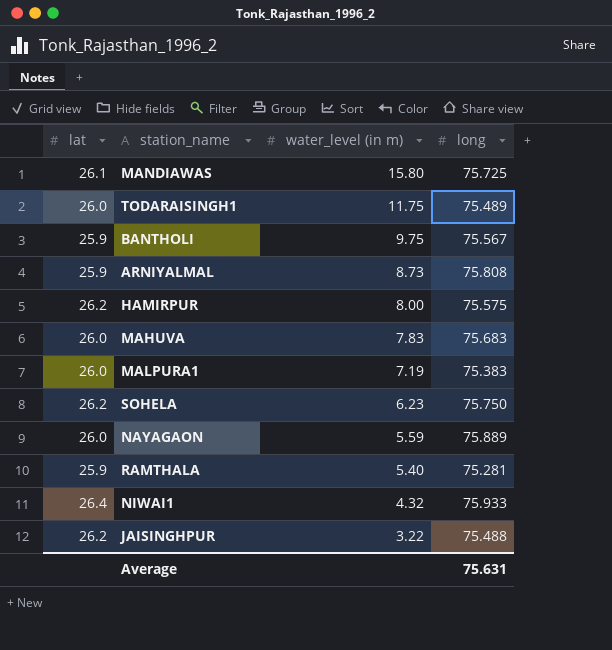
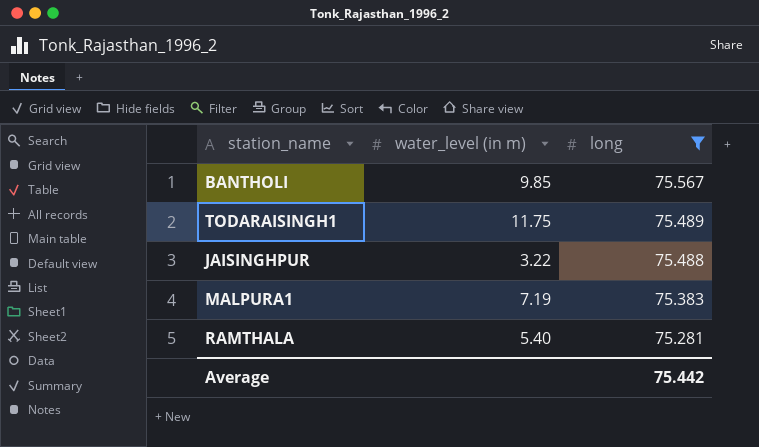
filter: none -> long <= 75.567
row order: water_level (in m) descending -> long descending
column lat | position: 1 -> none
BANTHOLI | water_level (in m): 9.75 -> 9.85
Average | long: 75.631 -> 75.442

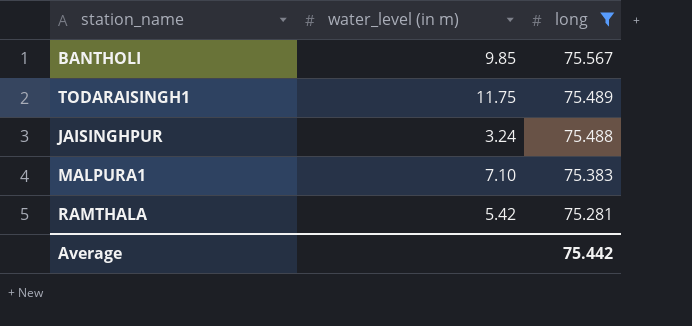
JAISINGHPUR | water_level (in m): 3.22 -> 3.24
MALPURA1 | water_level (in m): 7.19 -> 7.10
RAMTHALA | water_level (in m): 5.40 -> 5.42

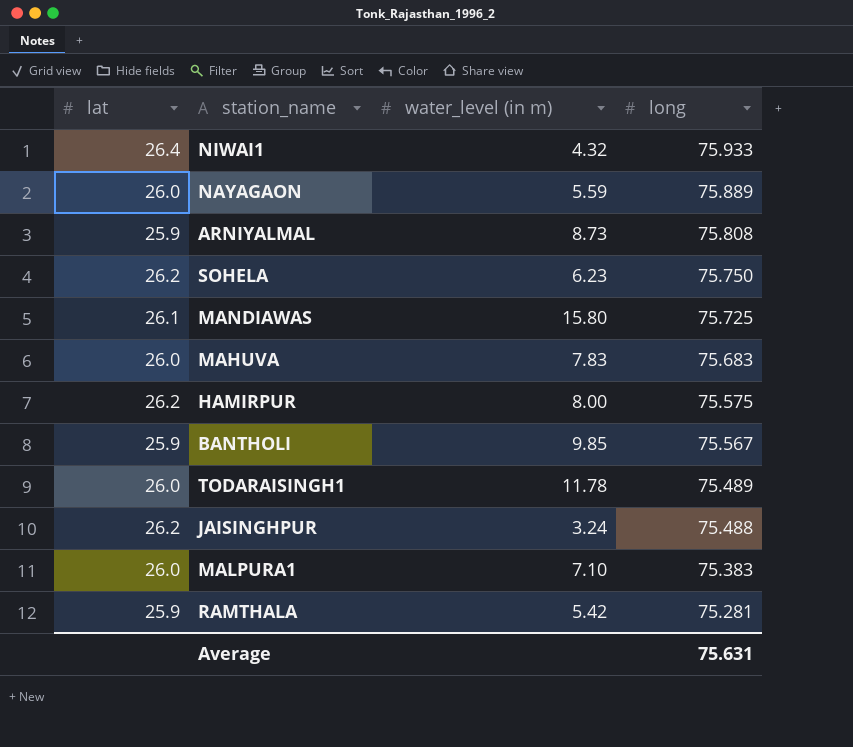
filter: long <= 75.567 -> none
column lat | position: none -> 1
TODARAISINGH1 | water_level (in m): 11.75 -> 11.78
Average | long: 75.442 -> 75.631

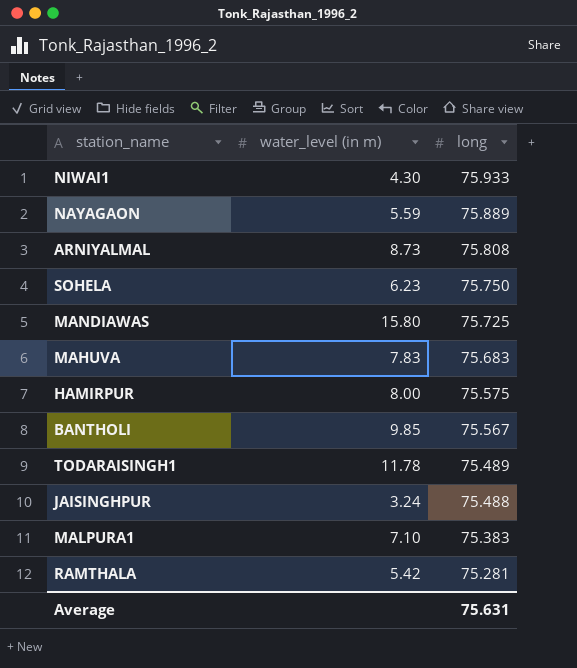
column lat | position: 1 -> none
NIWAI1 | water_level (in m): 4.32 -> 4.30

